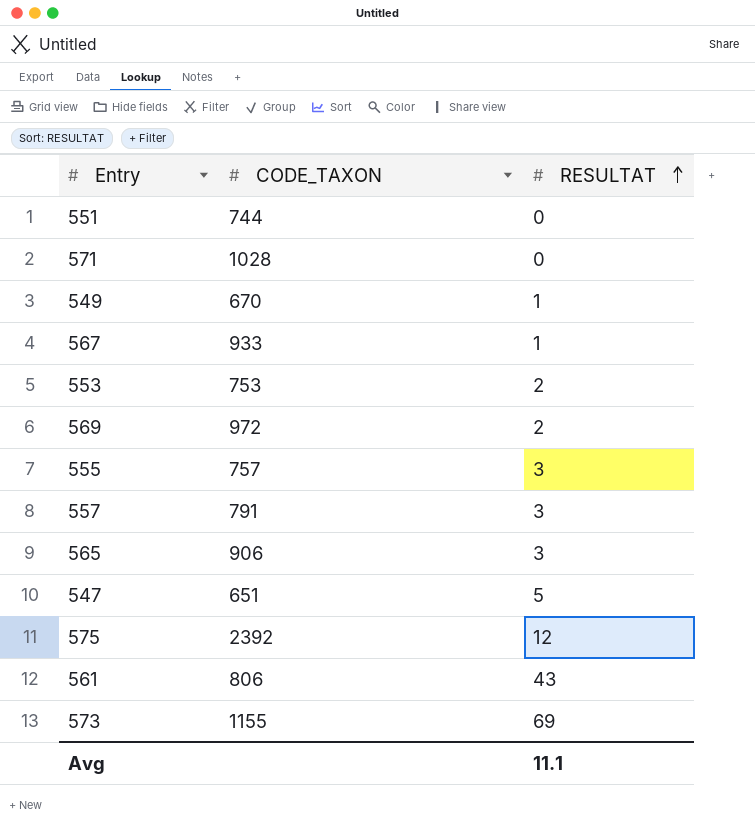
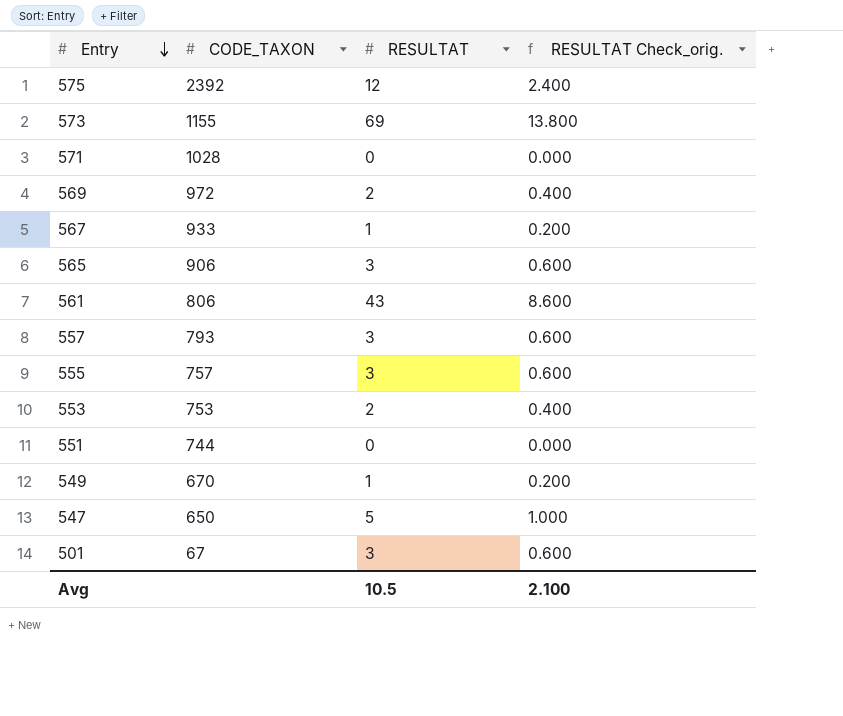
row order: RESULTAT ascending -> Entry descending
column RESULTAT Check_orig. | formula: none -> [RESULTAT] * 0.2
557 | CODE_TAXON: 791 -> 793
547 | CODE_TAXON: 651 -> 650
row 501: none -> 67 | 3 | 0.600
Avg | RESULTAT: 11.1 -> 10.5

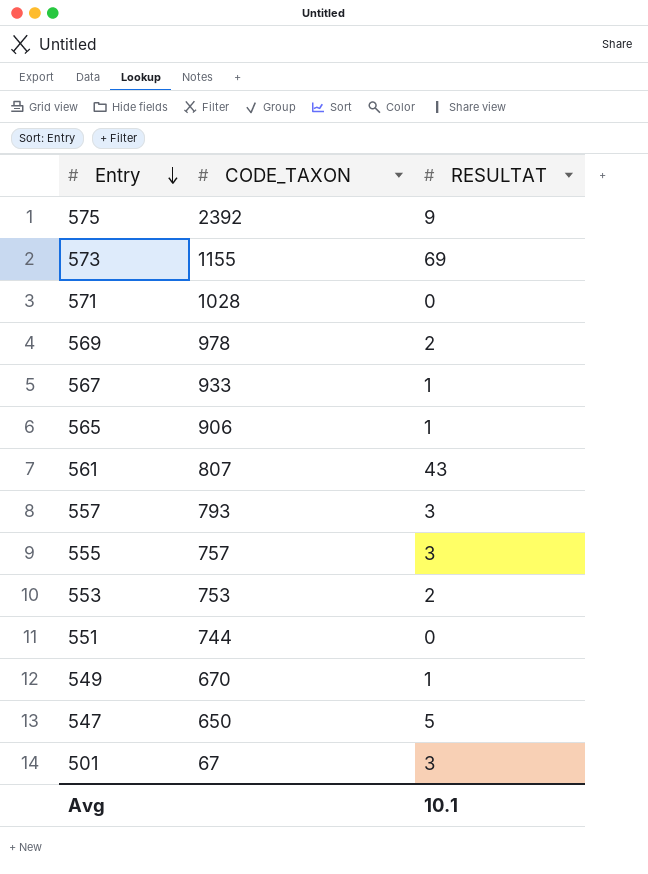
column RESULTAT Check_orig. | formula: [RESULTAT] * 0.2 -> none
575 | RESULTAT: 12 -> 9
569 | CODE_TAXON: 972 -> 978
565 | RESULTAT: 3 -> 1
561 | CODE_TAXON: 806 -> 807
Avg | RESULTAT: 10.5 -> 10.1

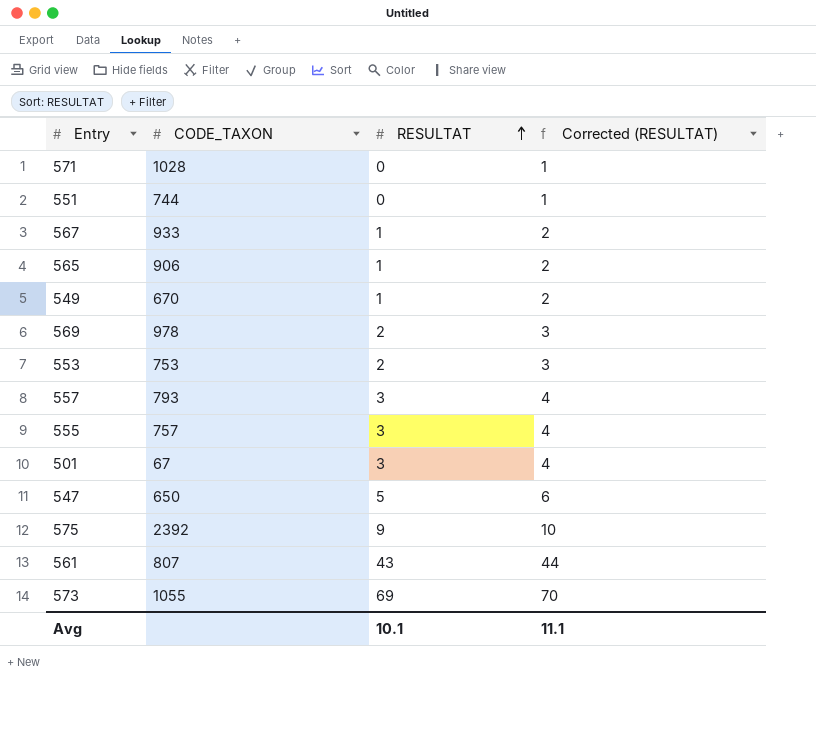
row order: Entry descending -> RESULTAT ascending
column Corrected (RESULTAT) | formula: none -> [RESULTAT] + 1
573 | CODE_TAXON: 1155 -> 1055

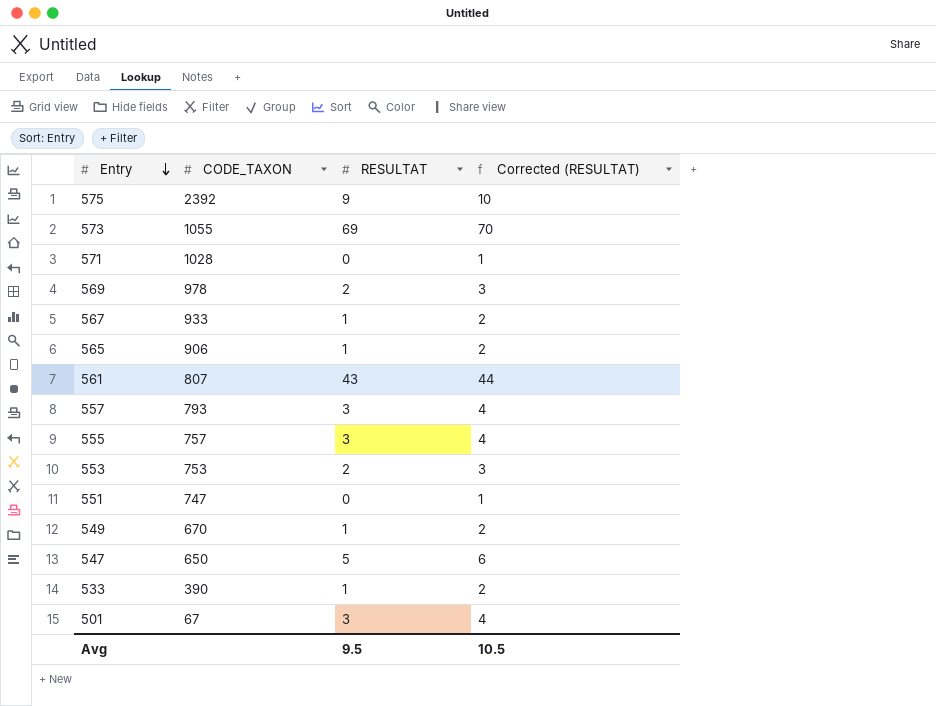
row order: RESULTAT ascending -> Entry descending
551 | CODE_TAXON: 744 -> 747
row 533: none -> 390 | 1 | 2
Avg | RESULTAT: 10.1 -> 9.5
Avg | Corrected (RESULTAT): 11.1 -> 10.5

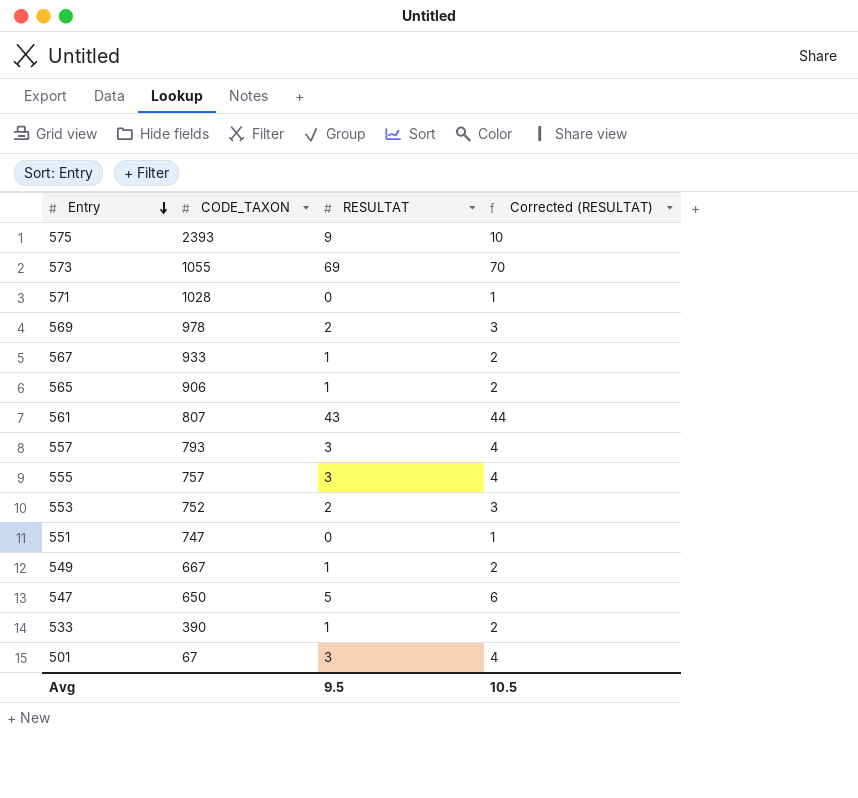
575 | CODE_TAXON: 2392 -> 2393
553 | CODE_TAXON: 753 -> 752
549 | CODE_TAXON: 670 -> 667

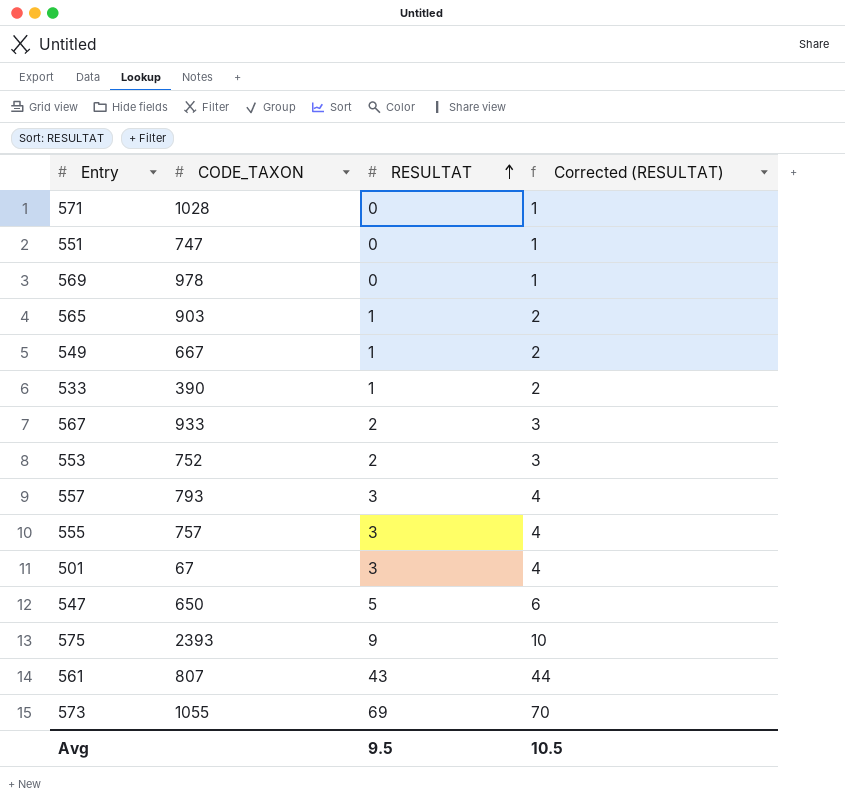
row order: Entry descending -> RESULTAT ascending
569 | RESULTAT: 2 -> 0
569 | Corrected (RESULTAT): 3 -> 1
565 | CODE_TAXON: 906 -> 903
567 | RESULTAT: 1 -> 2
567 | Corrected (RESULTAT): 2 -> 3

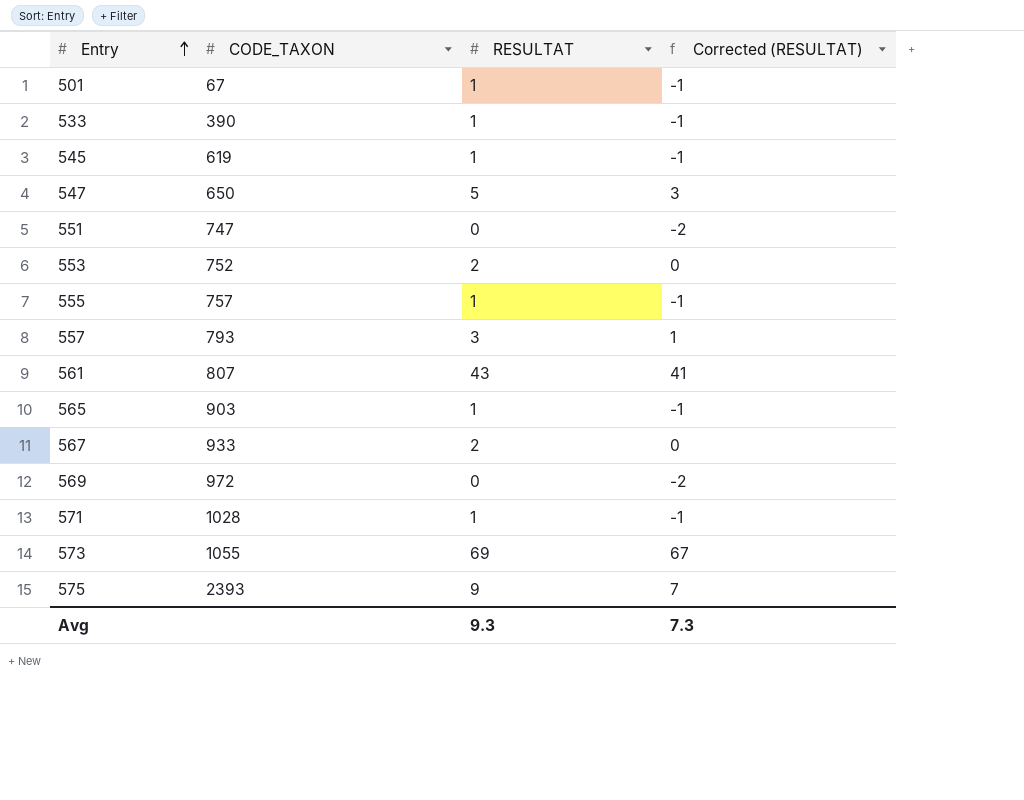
row order: RESULTAT ascending -> Entry ascending
column Corrected (RESULTAT) | formula: [RESULTAT] + 1 -> [RESULTAT] - 2
row 549: 667 | 1 | 2 -> none
501 | RESULTAT: 3 -> 1
row 545: none -> 619 | 1 | -1
555 | RESULTAT: 3 -> 1
569 | CODE_TAXON: 978 -> 972
571 | RESULTAT: 0 -> 1
Avg | RESULTAT: 9.5 -> 9.3
Avg | Corrected (RESULTAT): 10.5 -> 7.3

